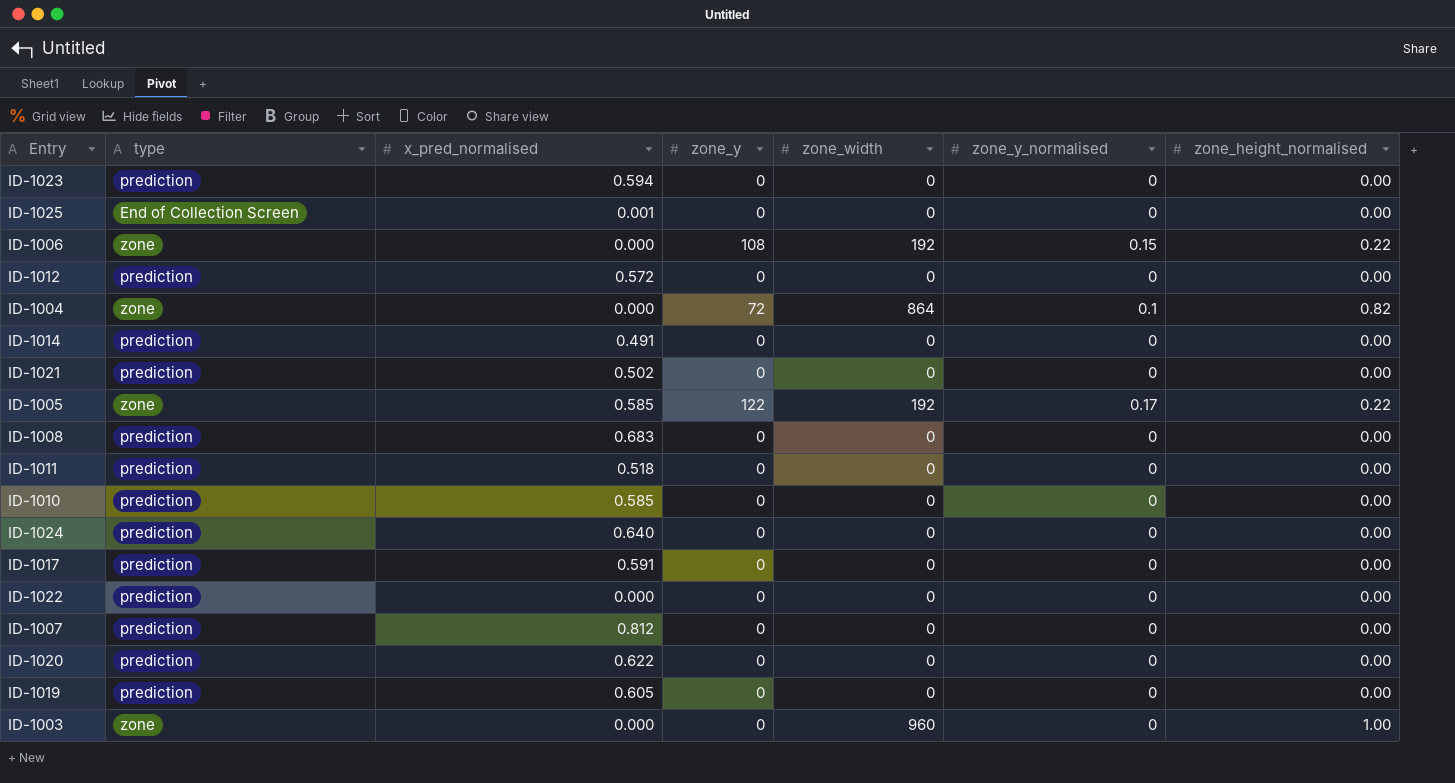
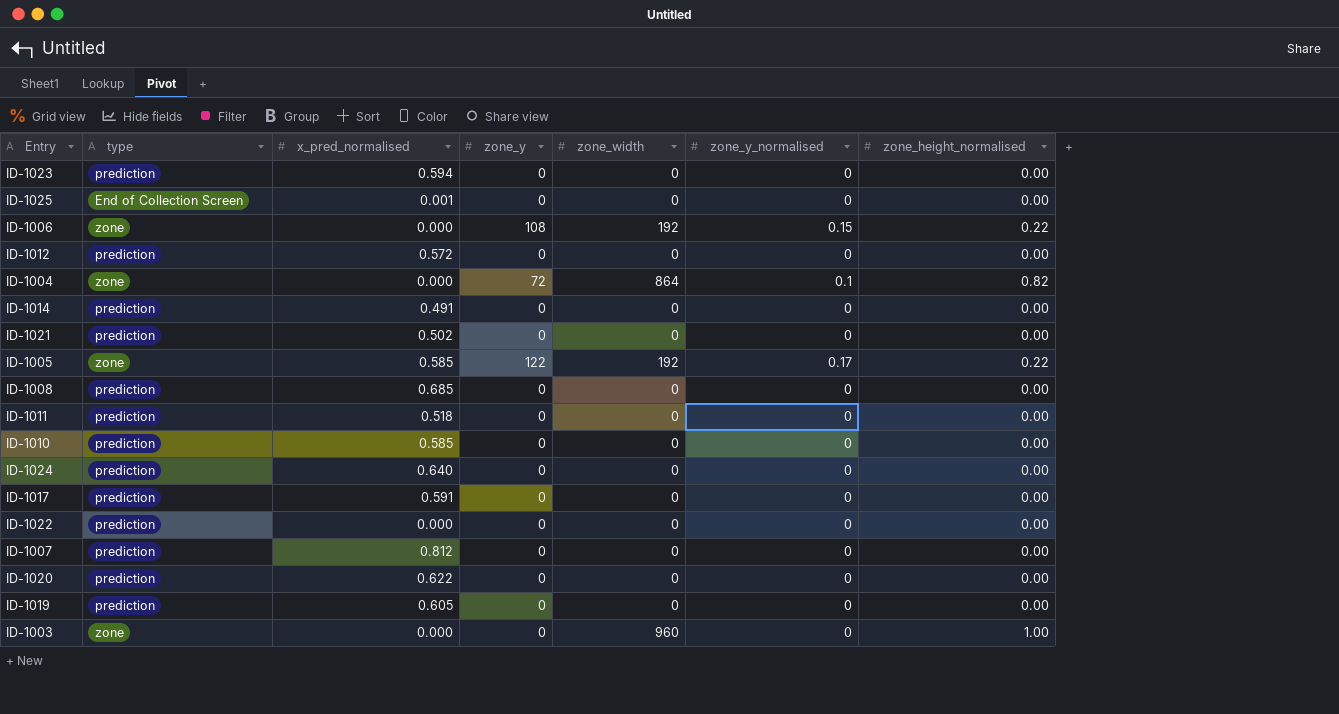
ID-1008 | x_pred_normalised: 0.683 -> 0.685

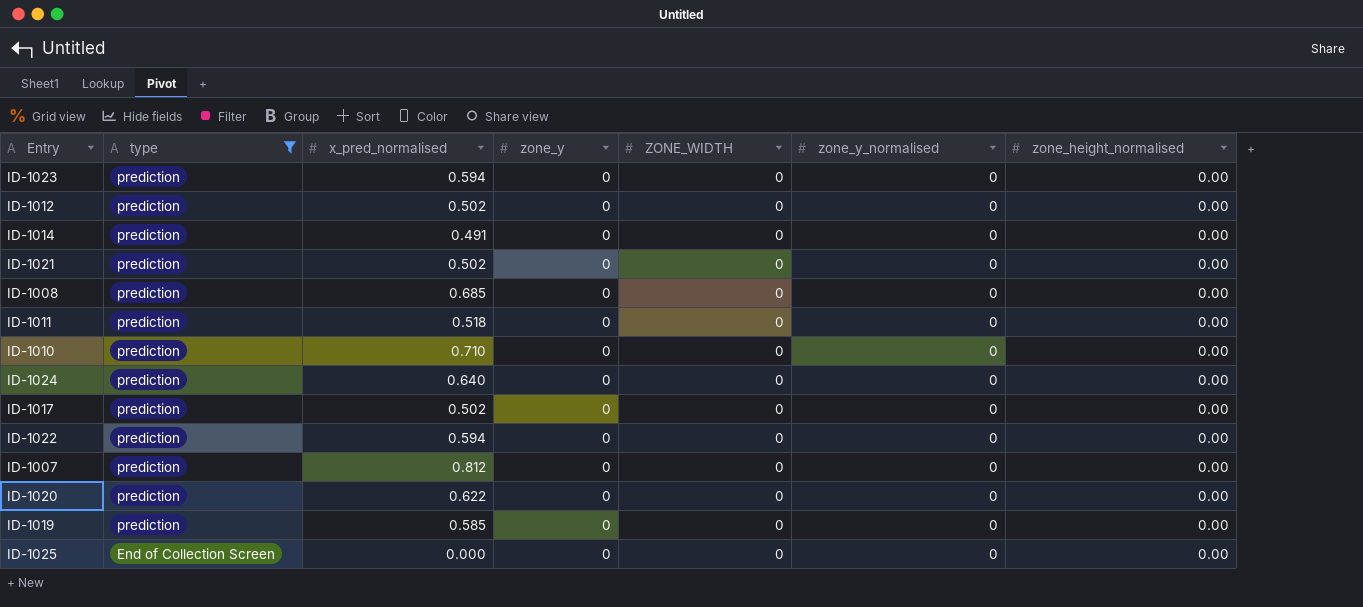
filter: none -> type != zone
row order: none -> type descending
column name: zone_width -> ZONE_WIDTH
ID-1012 | x_pred_normalised: 0.572 -> 0.502
ID-1010 | x_pred_normalised: 0.585 -> 0.710
ID-1017 | x_pred_normalised: 0.591 -> 0.502
ID-1022 | x_pred_normalised: 0.000 -> 0.594
ID-1019 | x_pred_normalised: 0.605 -> 0.585
ID-1025 | x_pred_normalised: 0.001 -> 0.000

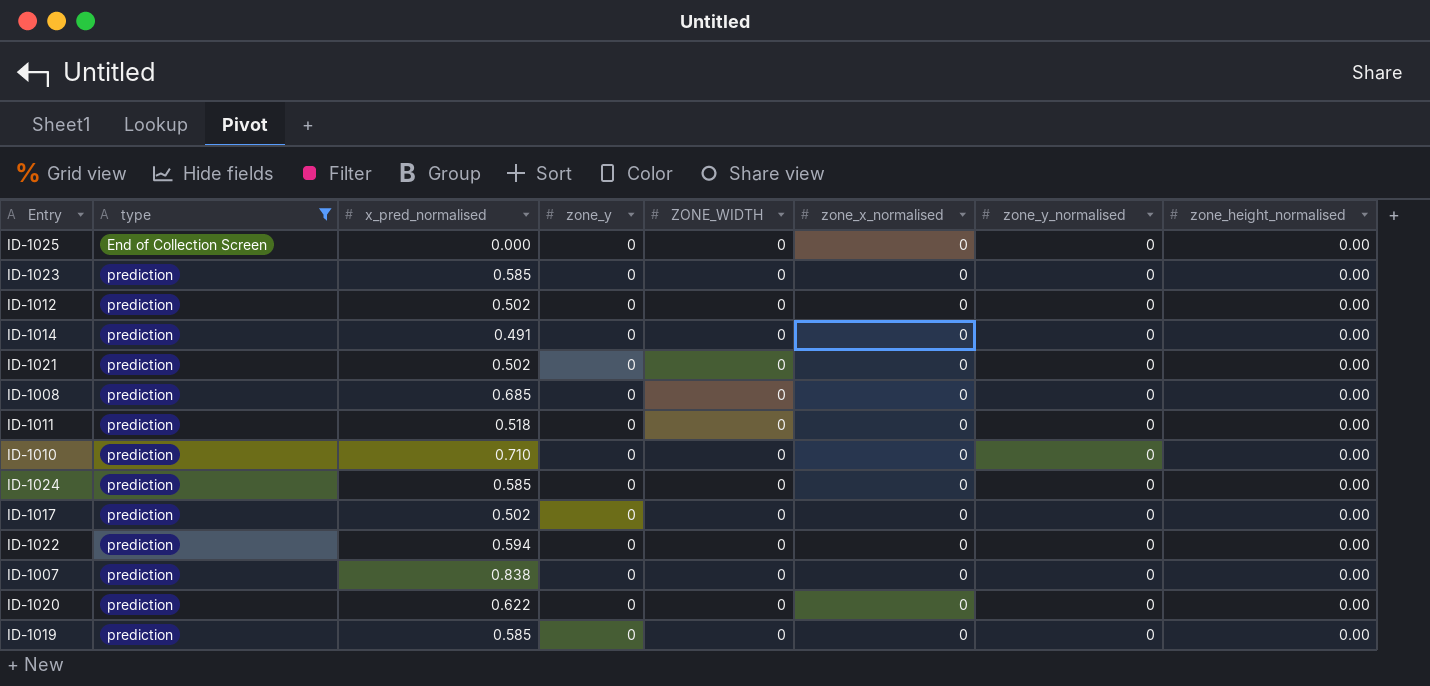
row order: type descending -> type ascending
column zone_x_normalised | position: none -> 6
ID-1023 | x_pred_normalised: 0.594 -> 0.585
ID-1024 | x_pred_normalised: 0.640 -> 0.585
ID-1007 | x_pred_normalised: 0.812 -> 0.838

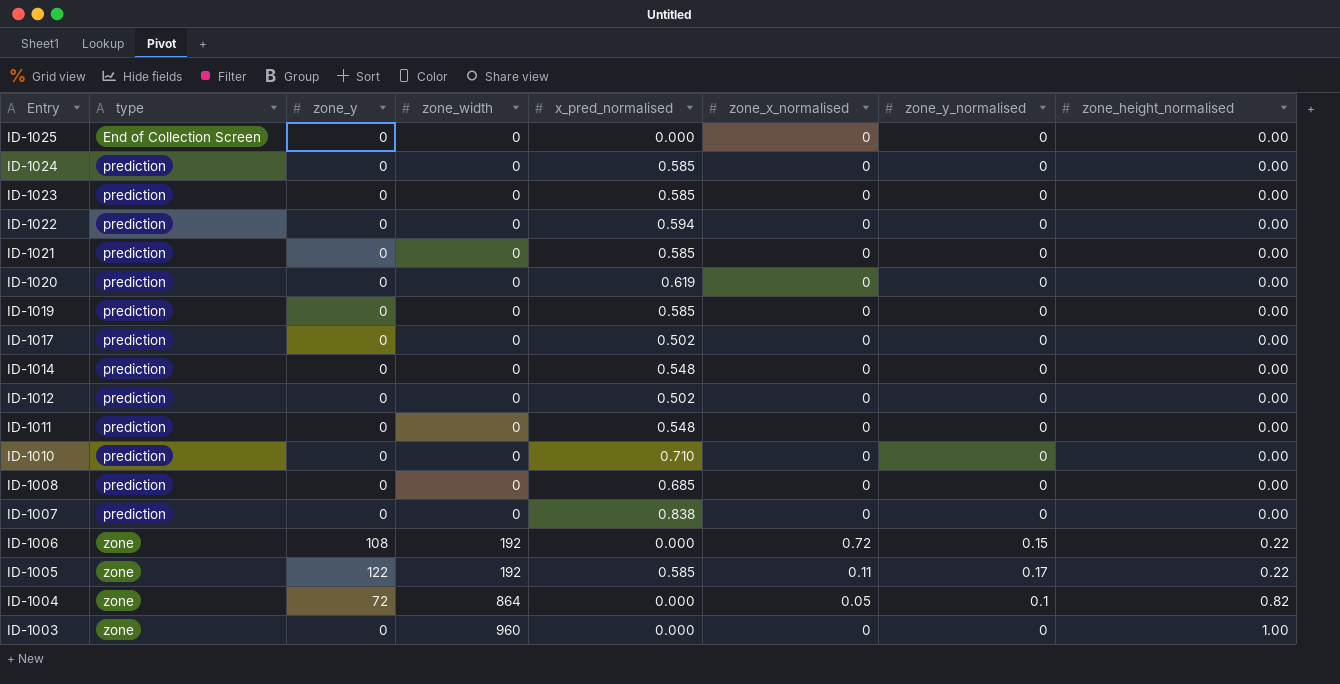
filter: type != zone -> none
row order: type ascending -> Entry descending
column name: ZONE_WIDTH -> zone_width
column x_pred_normalised | position: 3 -> 5
ID-1021 | x_pred_normalised: 0.502 -> 0.585
ID-1020 | x_pred_normalised: 0.622 -> 0.619
ID-1014 | x_pred_normalised: 0.491 -> 0.548
ID-1011 | x_pred_normalised: 0.518 -> 0.548

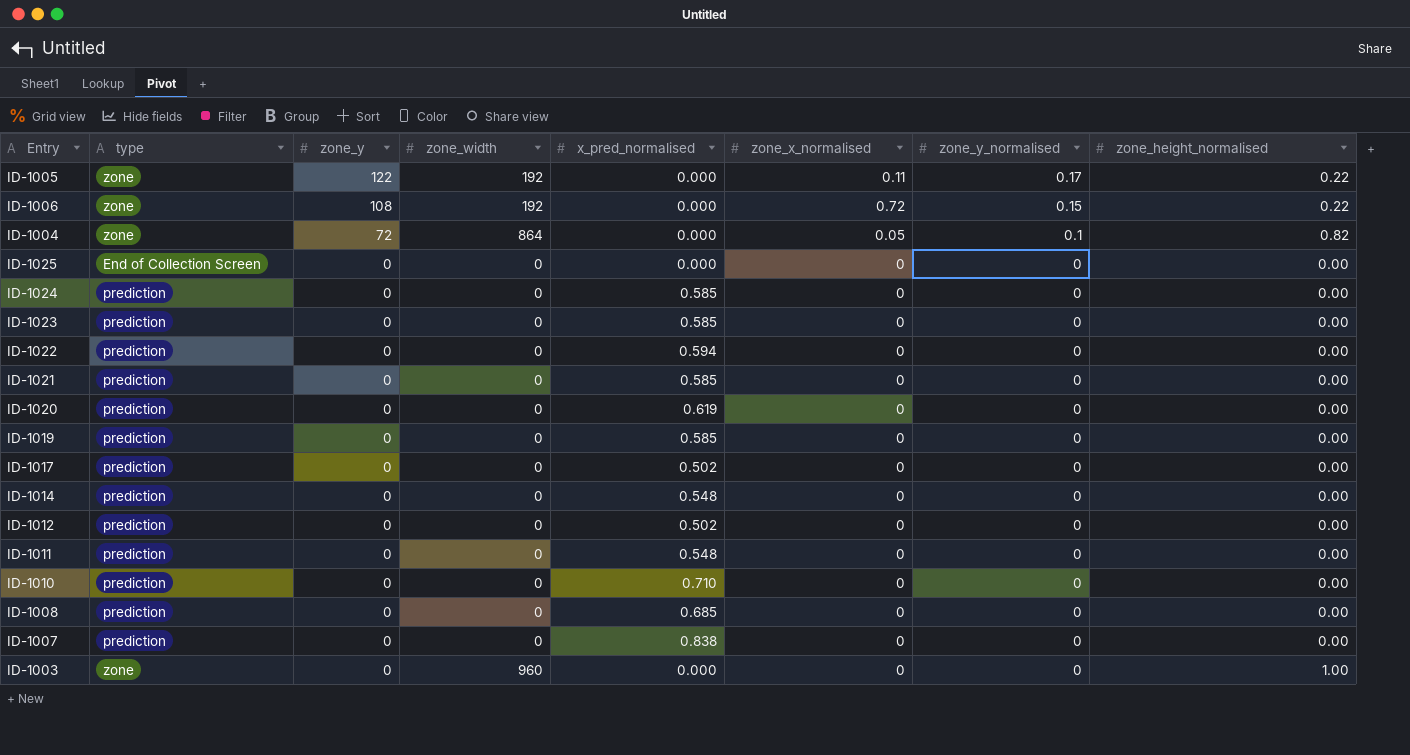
row order: Entry descending -> zone_y descending
ID-1005 | x_pred_normalised: 0.585 -> 0.000

